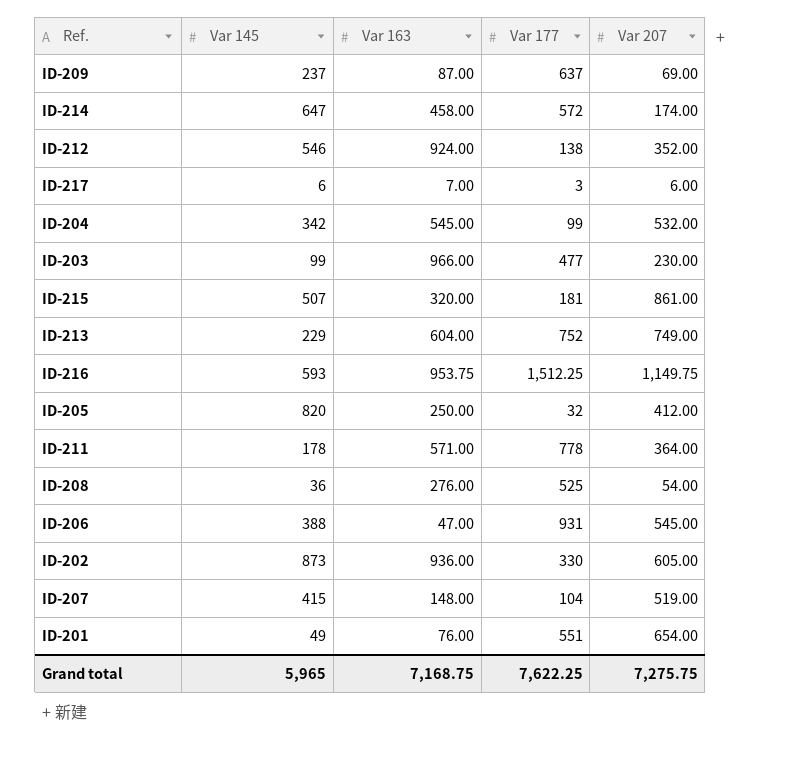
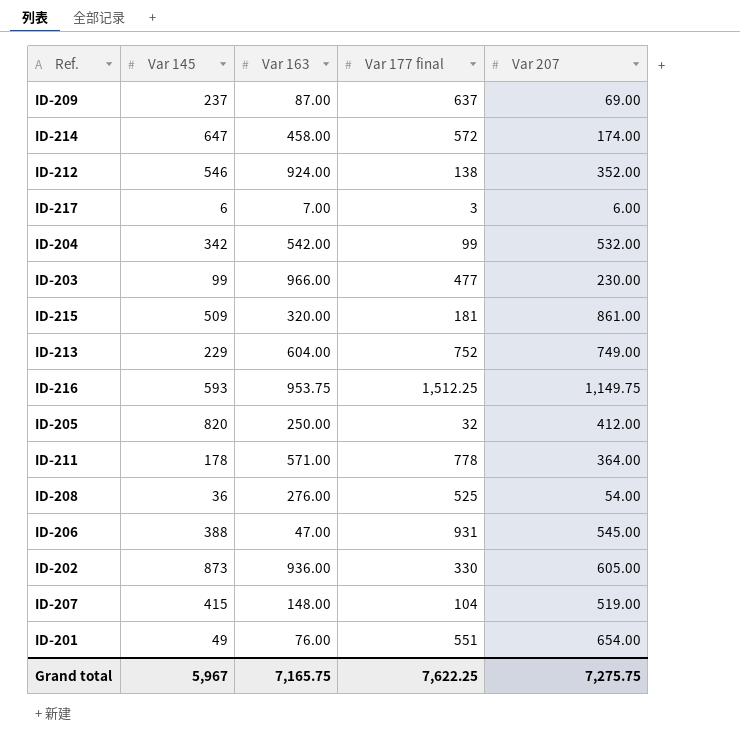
column name: Var 177 -> Var 177 final
ID-204 | Var 163: 545.00 -> 542.00
ID-215 | Var 145: 507 -> 509
Grand total | Var 145: 5,965 -> 5,967
Grand total | Var 163: 7,168.75 -> 7,165.75

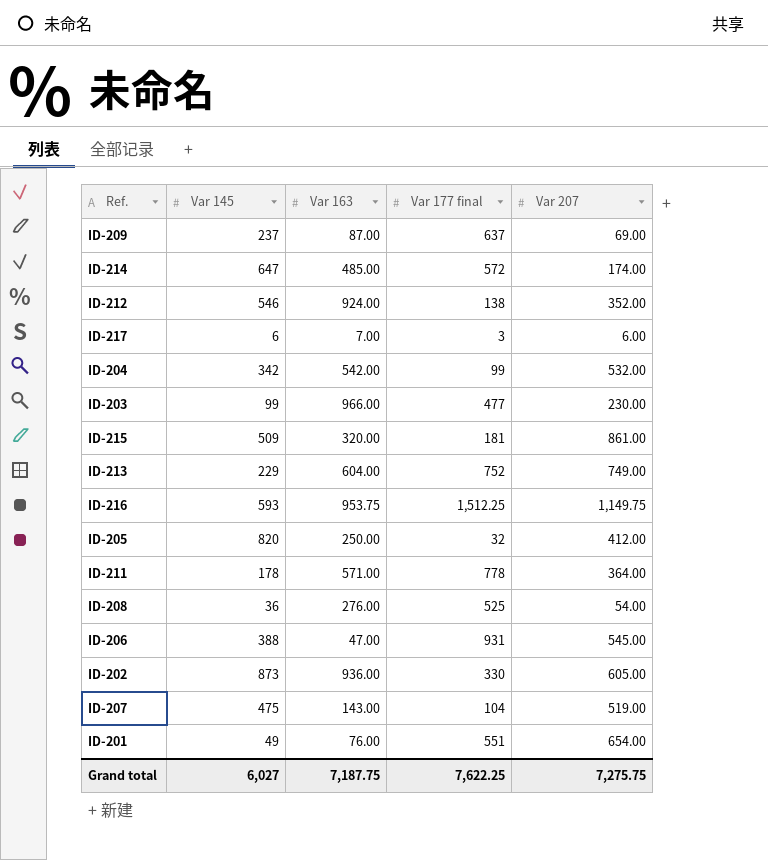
ID-214 | Var 163: 458.00 -> 485.00
ID-207 | Var 145: 415 -> 475
ID-207 | Var 163: 148.00 -> 143.00
Grand total | Var 145: 5,967 -> 6,027
Grand total | Var 163: 7,165.75 -> 7,187.75

